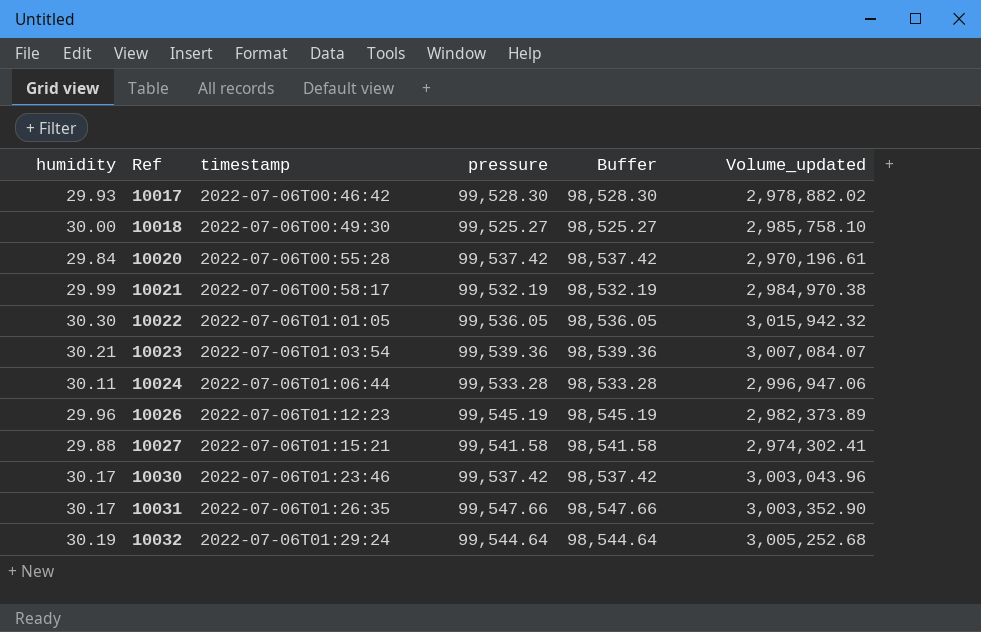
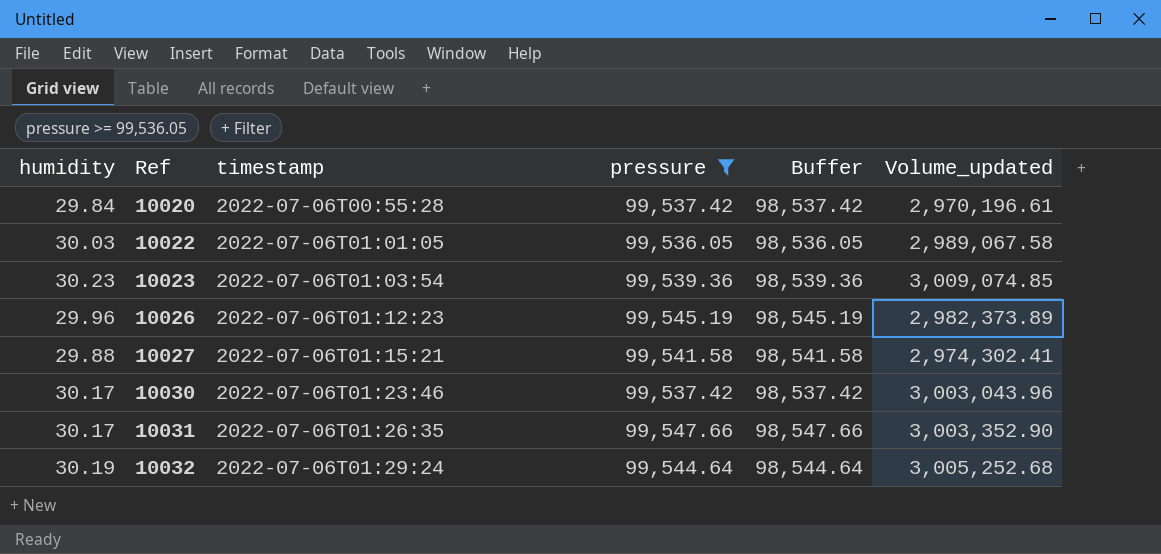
filter: none -> pressure >= 99,536.05
10022 | humidity: 30.30 -> 30.03
10022 | Volume_updated: 3,015,942.32 -> 2,989,067.58
10023 | humidity: 30.21 -> 30.23
10023 | Volume_updated: 3,007,084.07 -> 3,009,074.85

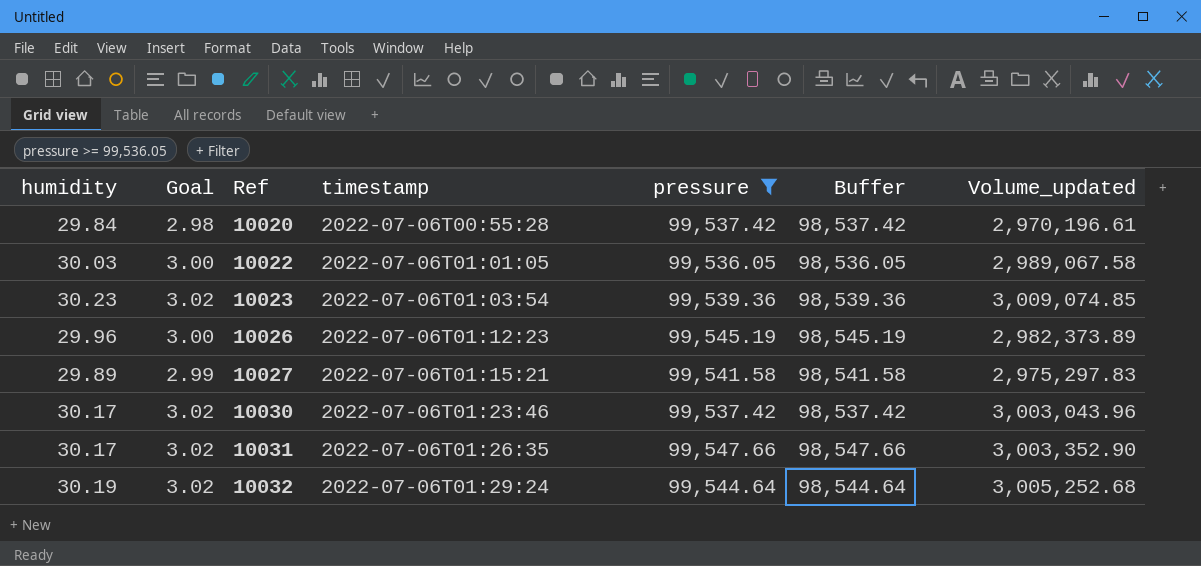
column Goal | formula: none -> [humidity] * 0.1
10027 | humidity: 29.88 -> 29.89
10027 | Volume_updated: 2,974,302.41 -> 2,975,297.83

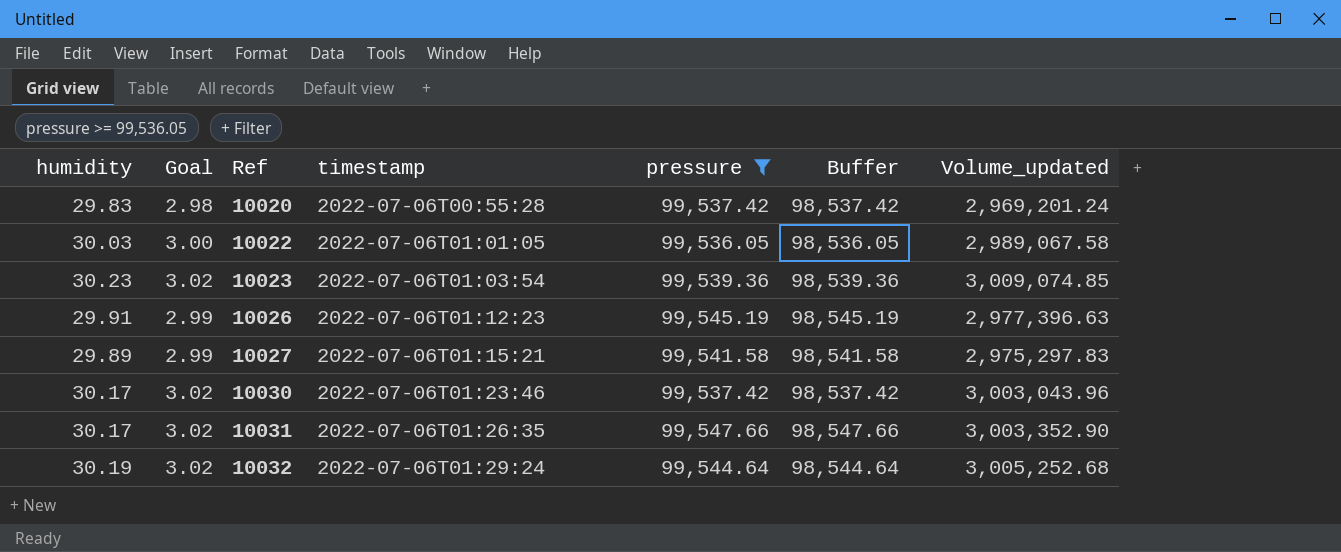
10020 | humidity: 29.84 -> 29.83
10020 | Volume_updated: 2,970,196.61 -> 2,969,201.24
10026 | humidity: 29.96 -> 29.91
10026 | Goal: 3.00 -> 2.99
10026 | Volume_updated: 2,982,373.89 -> 2,977,396.63

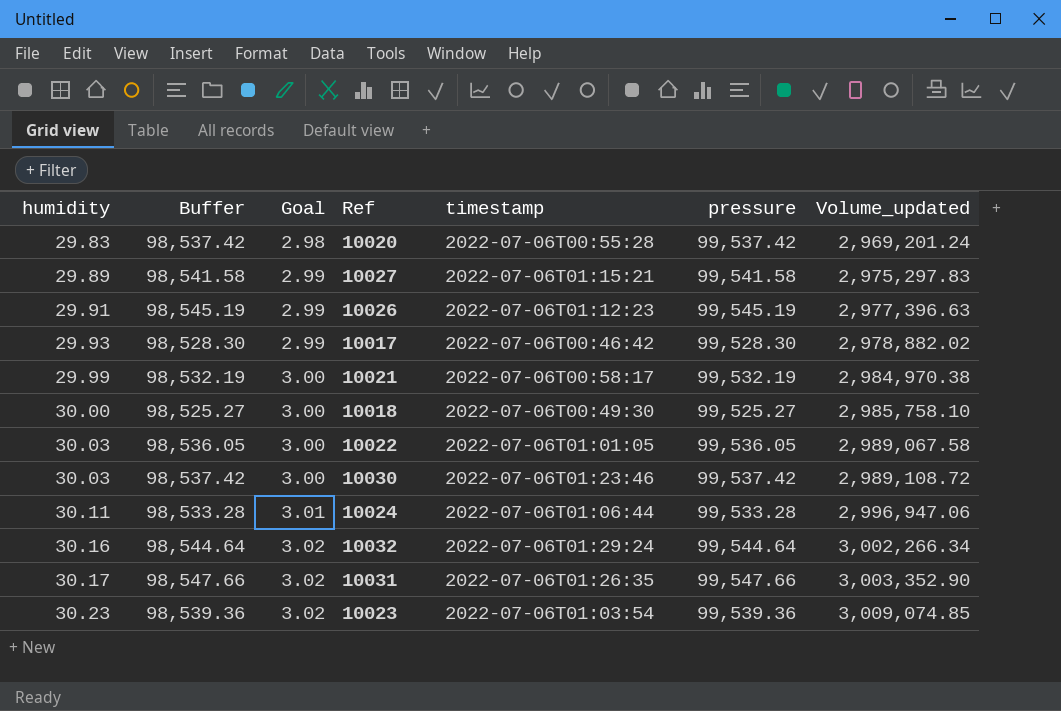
filter: pressure >= 99,536.05 -> none
row order: Ref ascending -> humidity ascending
column Buffer | position: 6 -> 2
10030 | humidity: 30.17 -> 30.03
10030 | Goal: 3.02 -> 3.00
10030 | Volume_updated: 3,003,043.96 -> 2,989,108.72
10032 | humidity: 30.19 -> 30.16
10032 | Volume_updated: 3,005,252.68 -> 3,002,266.34

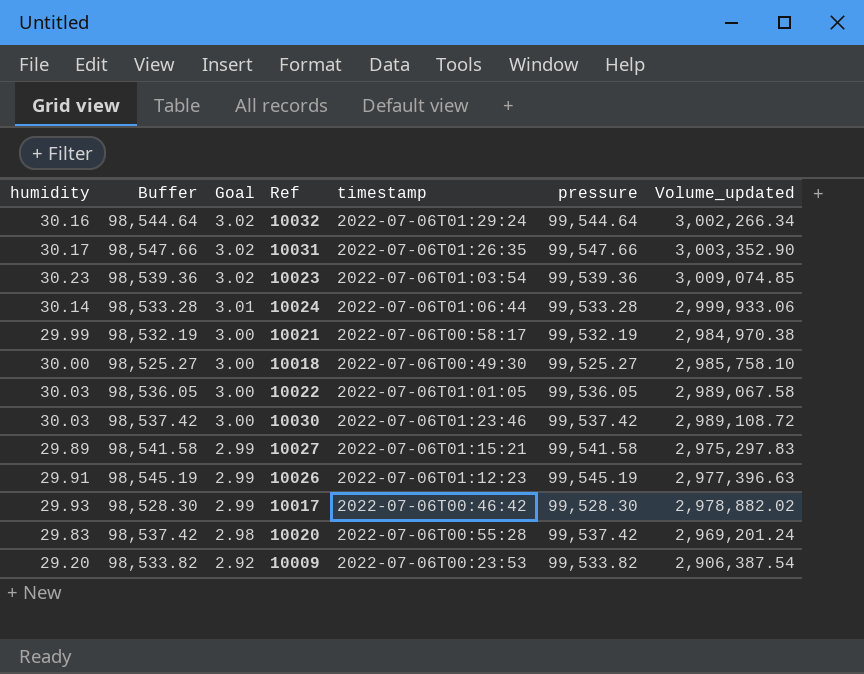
row order: humidity ascending -> Goal descending
10024 | humidity: 30.11 -> 30.14
10024 | Volume_updated: 2,996,947.06 -> 2,999,933.06
row 10009: none -> 29.20 | 98,533.82 | 2.92 | 2022-07-06T00:23:53 | 99,533.82 | 2,906,387.54

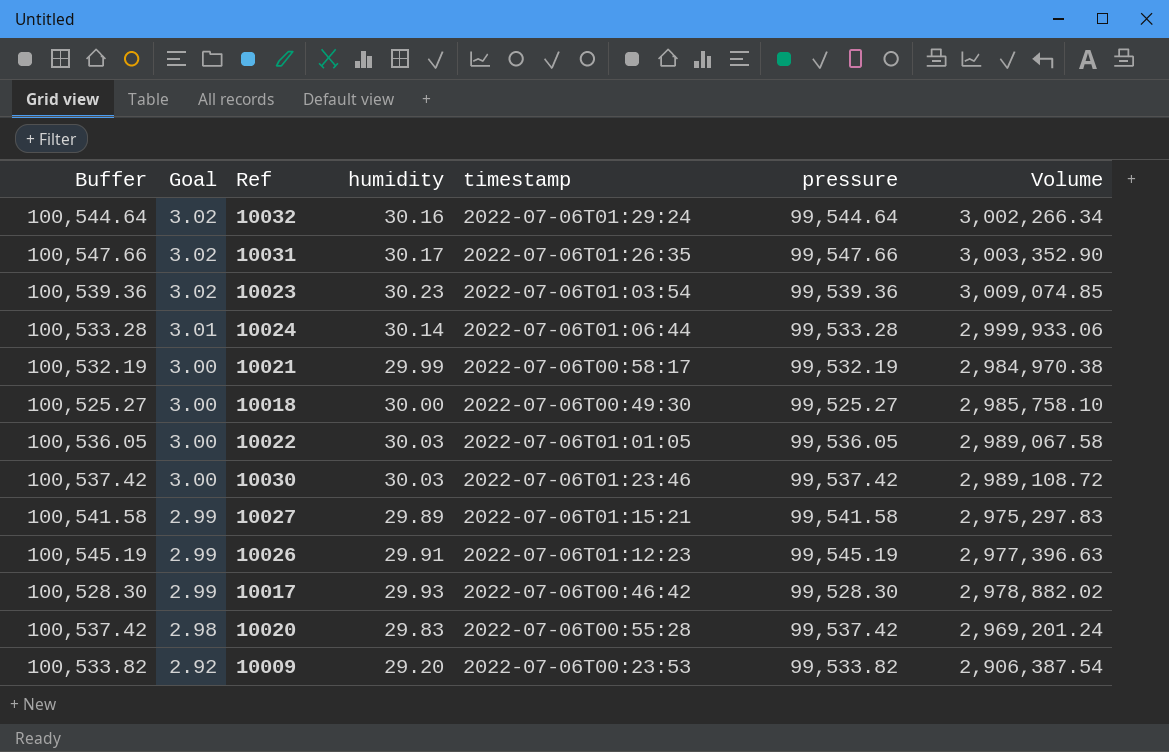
column Buffer | formula: [pressure] - 1000 -> [pressure] + 1000
column humidity | position: 1 -> 4
column name: Volume_updated -> Volume

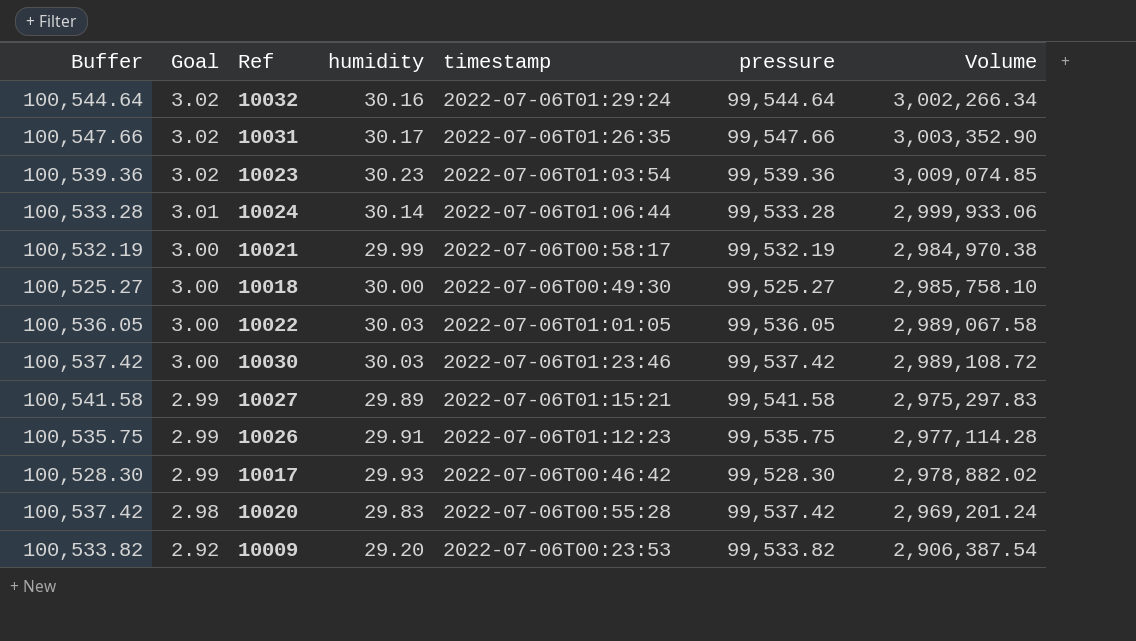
10026 | Buffer: 100,545.19 -> 100,535.75
10026 | pressure: 99,545.19 -> 99,535.75
10026 | Volume: 2,977,396.63 -> 2,977,114.28

